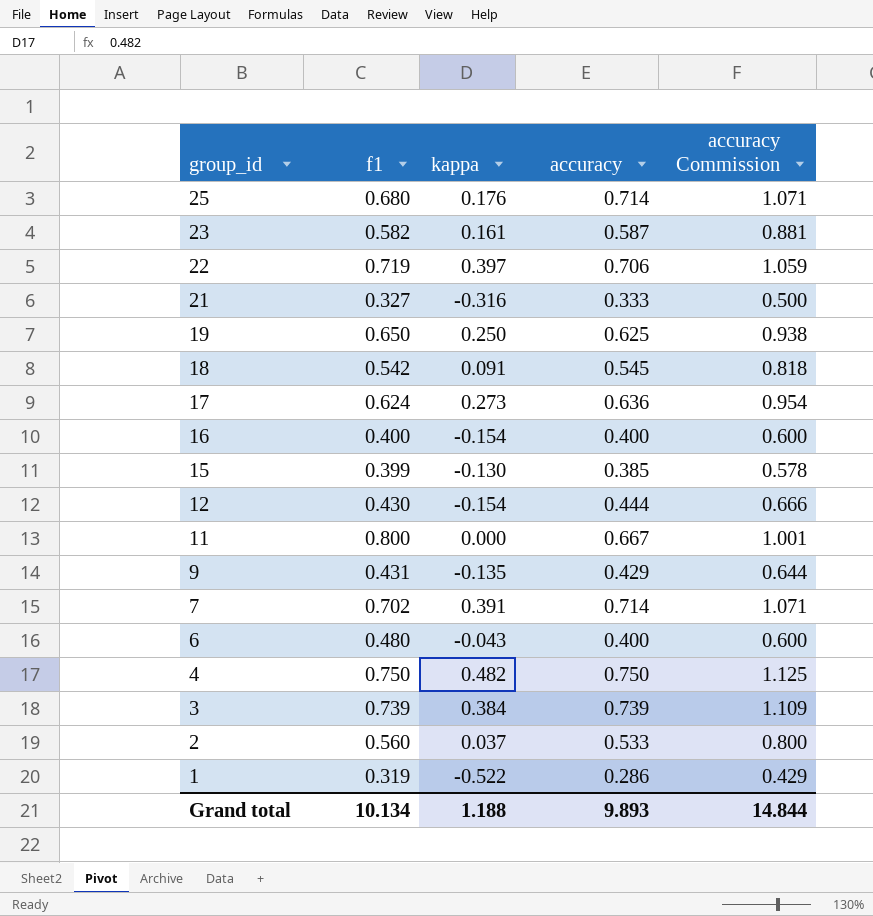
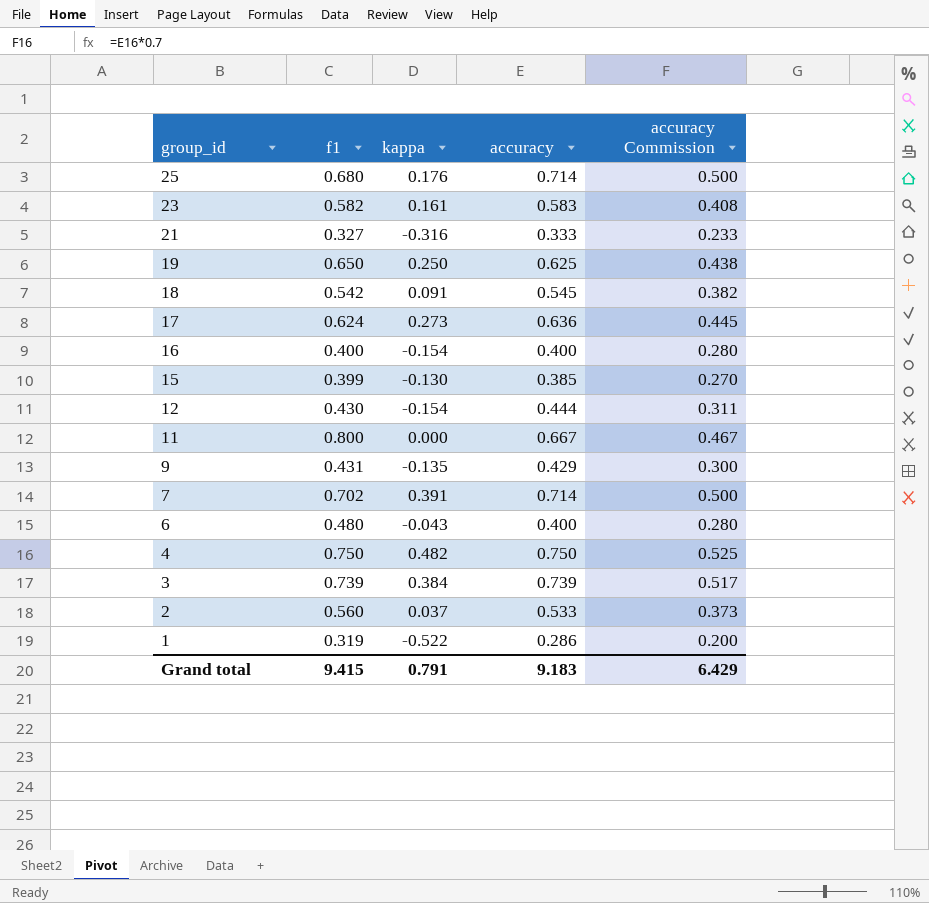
column accuracy Commission | formula: [accuracy] * 1.5 -> [accuracy] * 0.7
row 22: 0.719 | 0.397 | 0.706 | 1.059 -> none
23 | accuracy: 0.587 -> 0.583
Grand total | f1: 10.134 -> 9.415
Grand total | kappa: 1.188 -> 0.791
Grand total | accuracy: 9.893 -> 9.183
Grand total | accuracy Commission: 14.844 -> 6.429

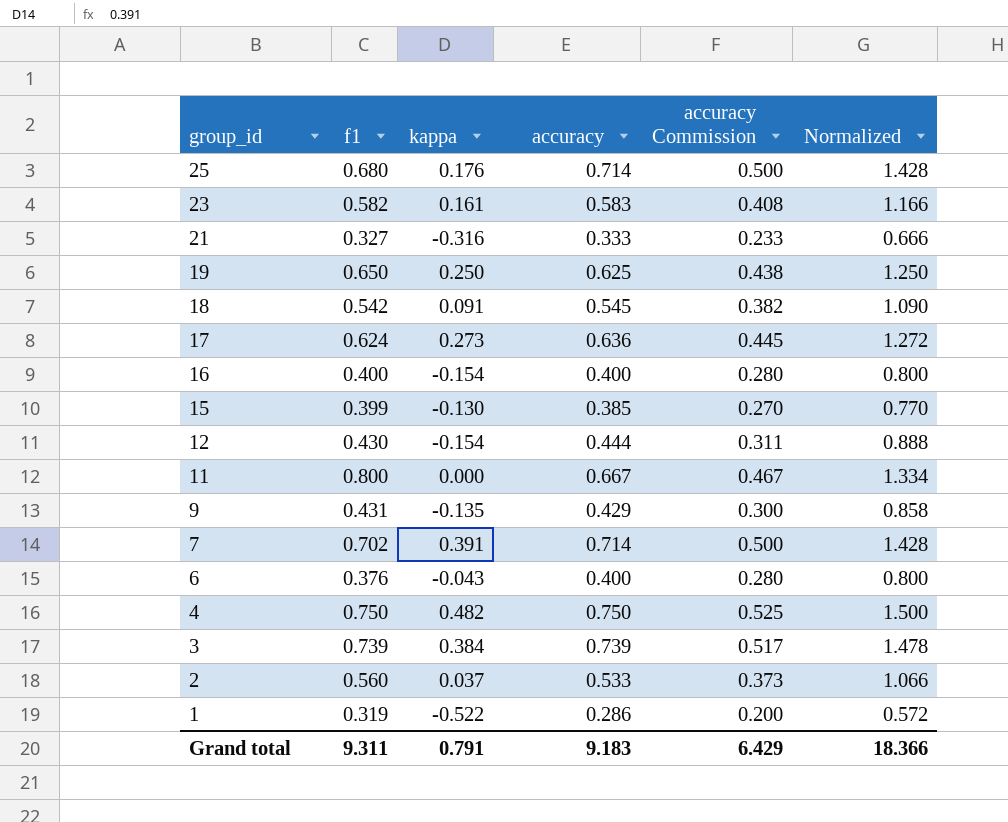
column Normalized | formula: none -> [accuracy] * 2
6 | f1: 0.480 -> 0.376
Grand total | f1: 9.415 -> 9.311

